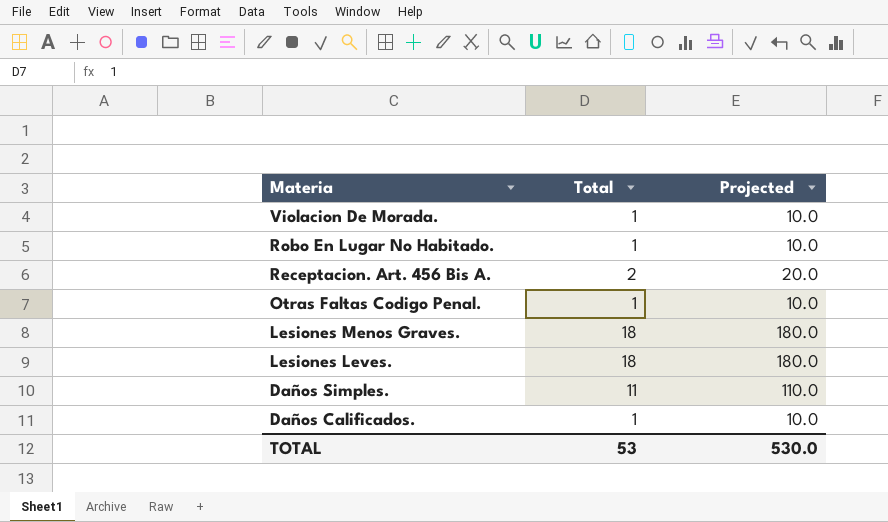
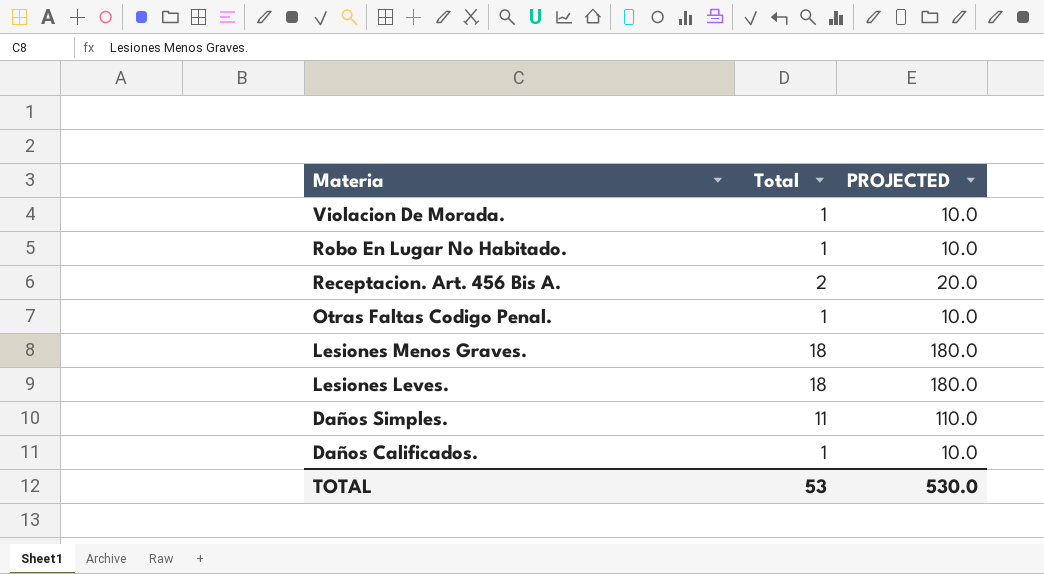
column name: Projected -> PROJECTED

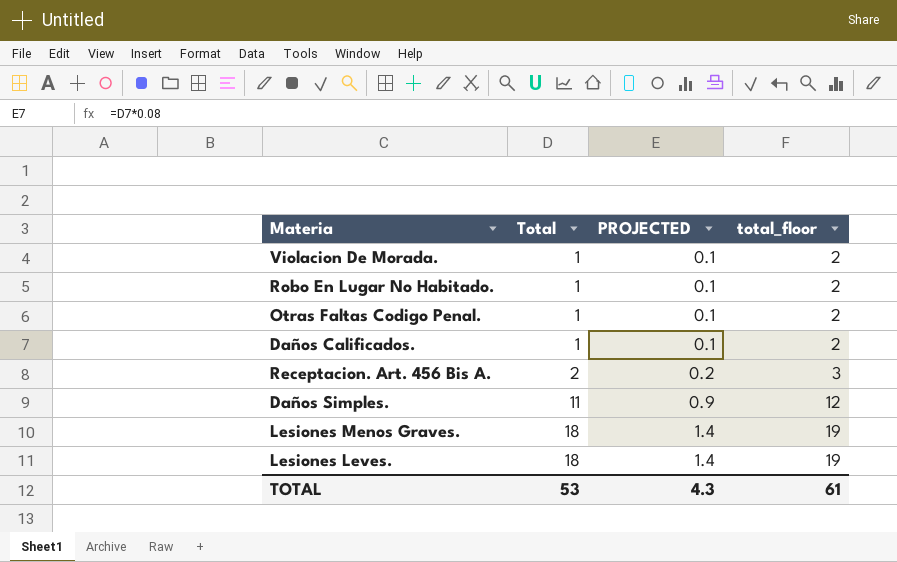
row order: Materia descending -> Total ascending
column PROJECTED | formula: [Total] * 10 -> [Total] * 0.08
column total_floor | formula: none -> [Total] + 1
TOTAL | PROJECTED: 530.0 -> 4.3

